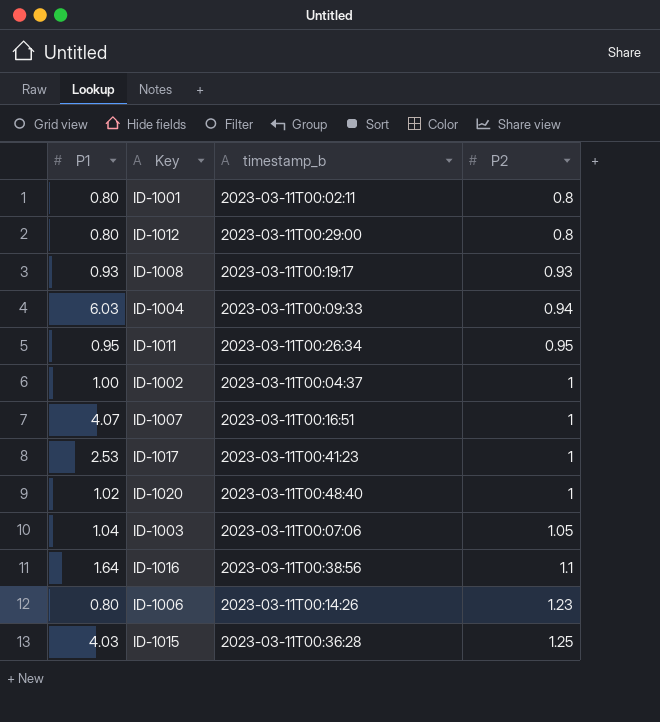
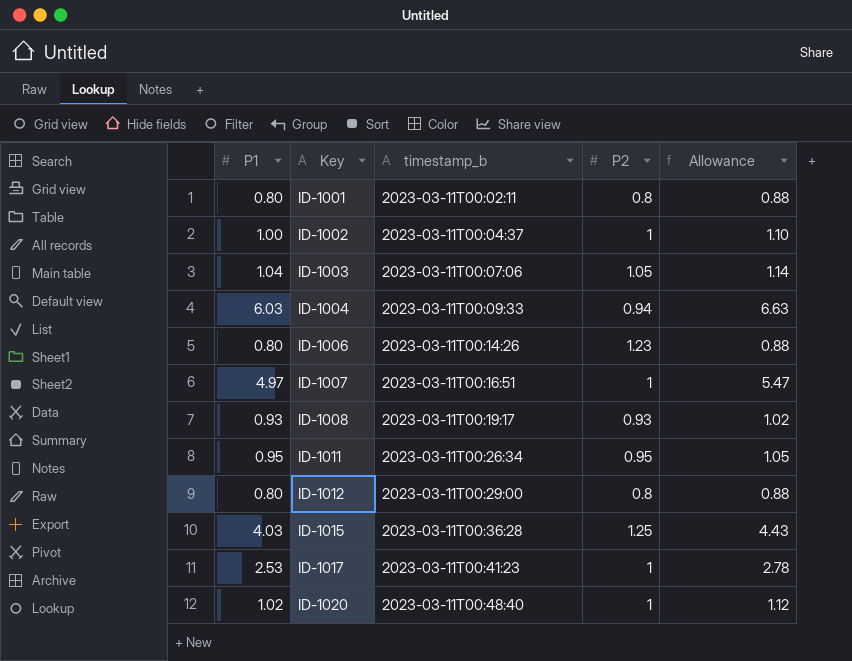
row order: P2 ascending -> Key ascending
column Allowance | formula: none -> [P1] * 1.1
row ID-1016: 1.64 | 2023-03-11T00:38:56 | 1.1 -> none
ID-1007 | P1: 4.07 -> 4.97

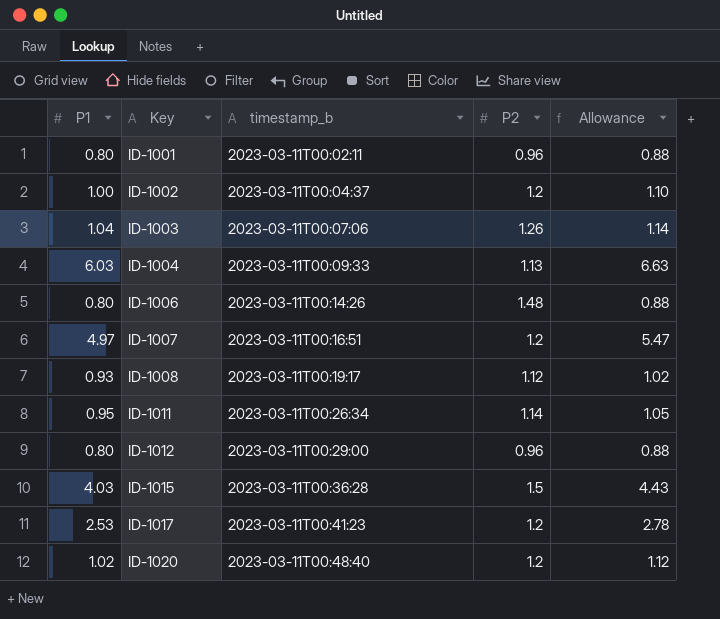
ID-1001 | P2: 0.8 -> 0.96
ID-1002 | P2: 1 -> 1.2
ID-1003 | P2: 1.05 -> 1.26
ID-1004 | P2: 0.94 -> 1.13
ID-1006 | P2: 1.23 -> 1.48
ID-1007 | P2: 1 -> 1.2
ID-1008 | P2: 0.93 -> 1.12
ID-1011 | P2: 0.95 -> 1.14
ID-1012 | P2: 0.8 -> 0.96
ID-1015 | P2: 1.25 -> 1.5
ID-1017 | P2: 1 -> 1.2
ID-1020 | P2: 1 -> 1.2

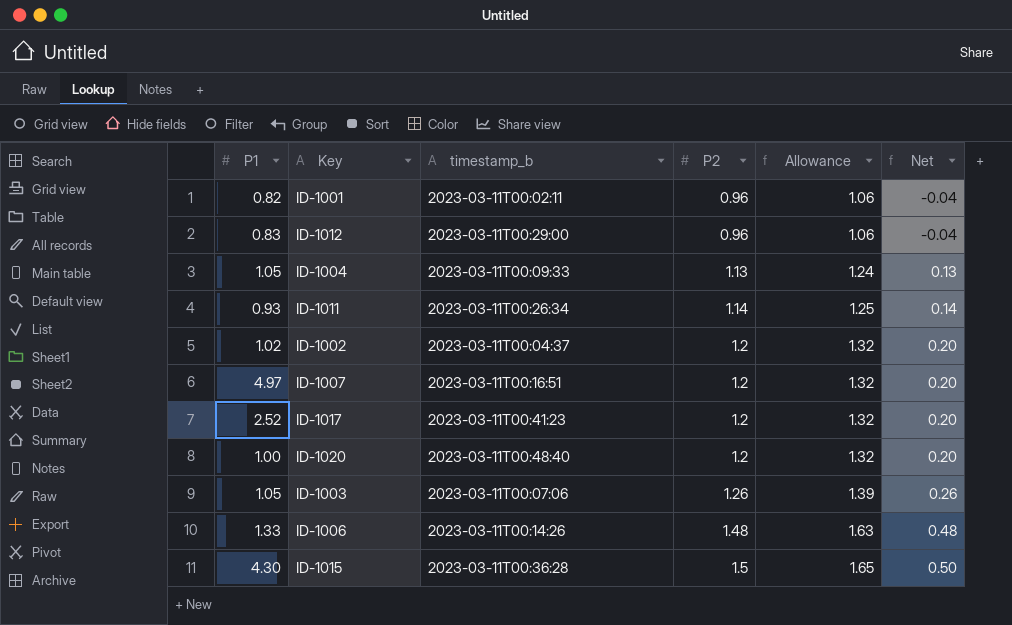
row order: Key ascending -> P2 ascending
column Allowance | formula: [P1] * 1.1 -> [P2] * 1.1
column Net | formula: none -> [P2] - 1
row ID-1008: 0.93 | 2023-03-11T00:19:17 | 1.12 | 1.02 -> none
ID-1001 | P1: 0.80 -> 0.82
ID-1012 | P1: 0.80 -> 0.83
ID-1004 | P1: 6.03 -> 1.05
ID-1011 | P1: 0.95 -> 0.93
ID-1002 | P1: 1.00 -> 1.02
ID-1017 | P1: 2.53 -> 2.52
ID-1020 | P1: 1.02 -> 1.00
ID-1003 | P1: 1.04 -> 1.05
ID-1006 | P1: 0.80 -> 1.33
ID-1015 | P1: 4.03 -> 4.30

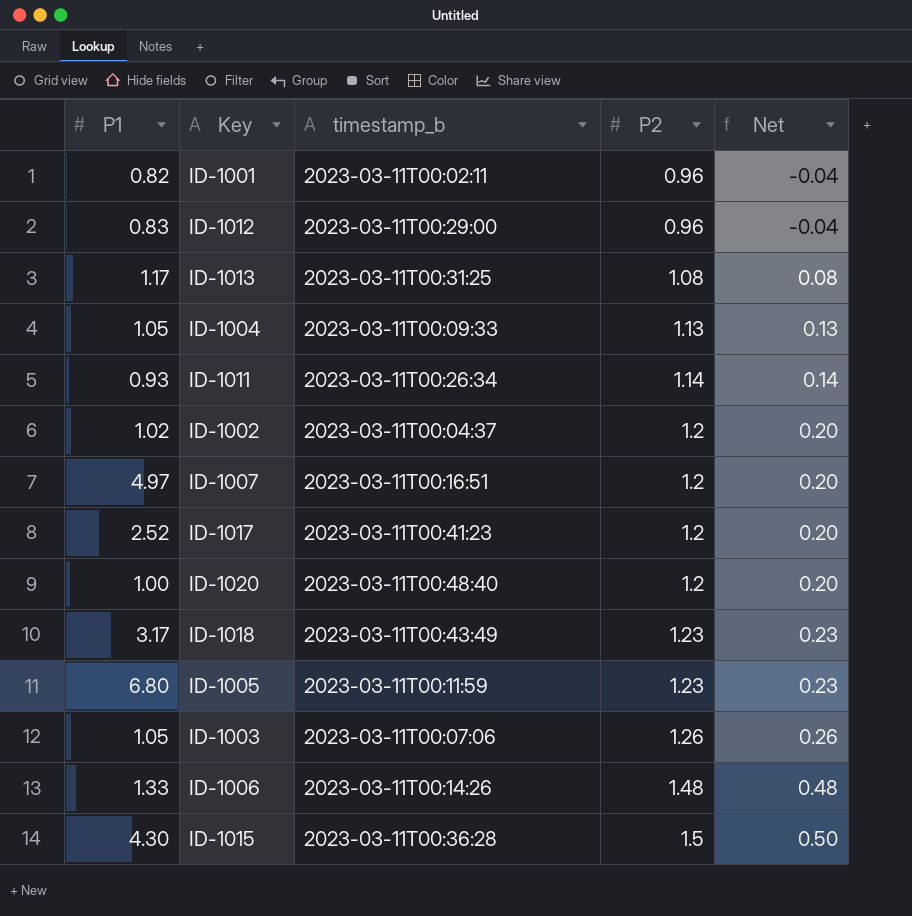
column Allowance | formula: [P2] * 1.1 -> none
row ID-1013: none -> 1.17 | 2023-03-11T00:31:25 | 1.08 | 0.08
row ID-1018: none -> 3.17 | 2023-03-11T00:43:49 | 1.23 | 0.23
row ID-1005: none -> 6.80 | 2023-03-11T00:11:59 | 1.23 | 0.23

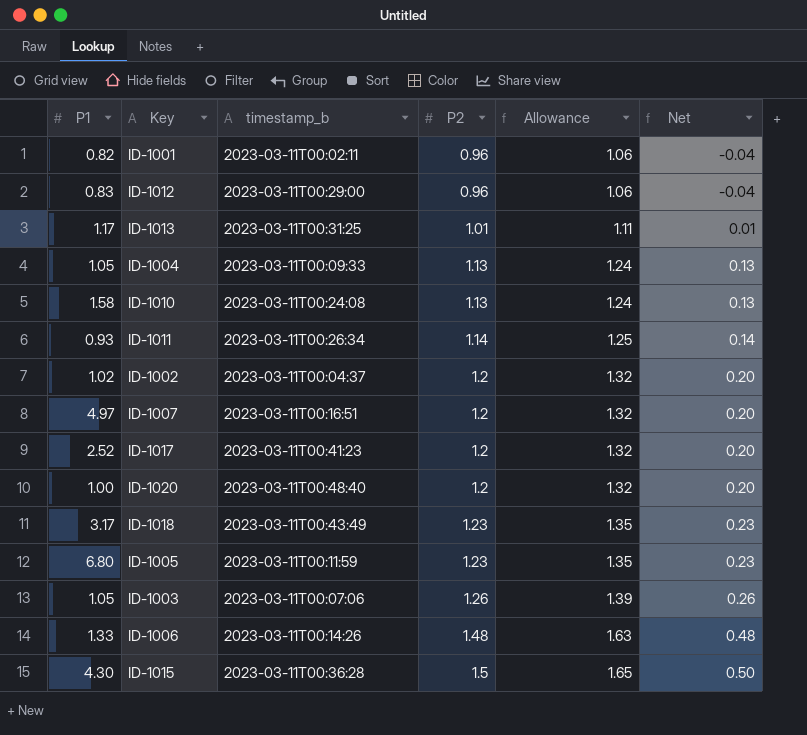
column Allowance | formula: none -> [P2] * 1.1
ID-1013 | P2: 1.08 -> 1.01
ID-1013 | Net: 0.08 -> 0.01
row ID-1010: none -> 1.58 | 2023-03-11T00:24:08 | 1.13 | 1.24 | 0.13

